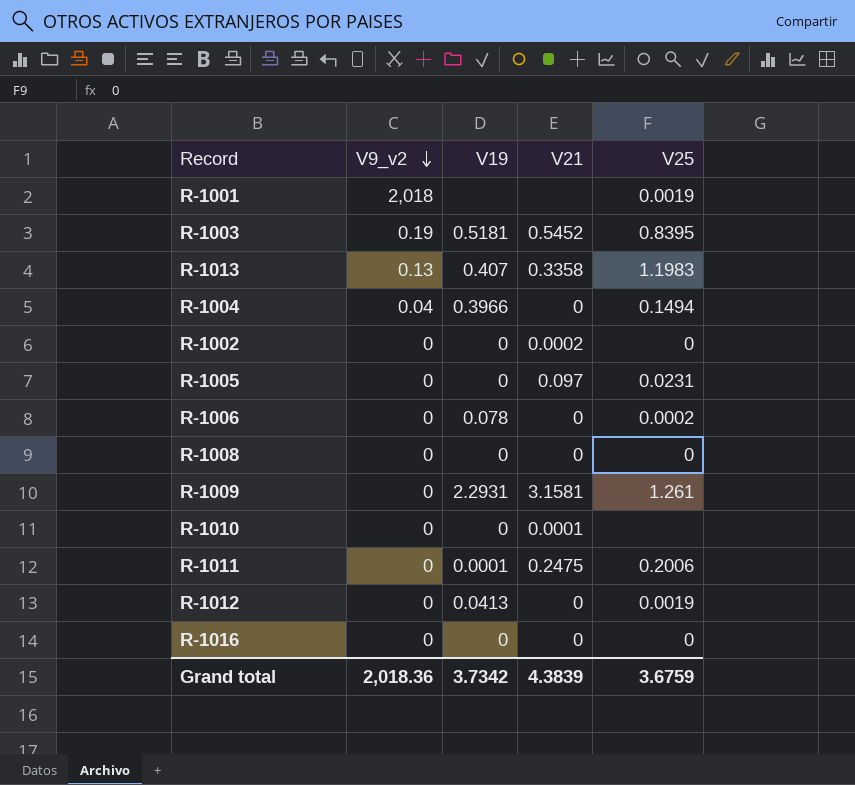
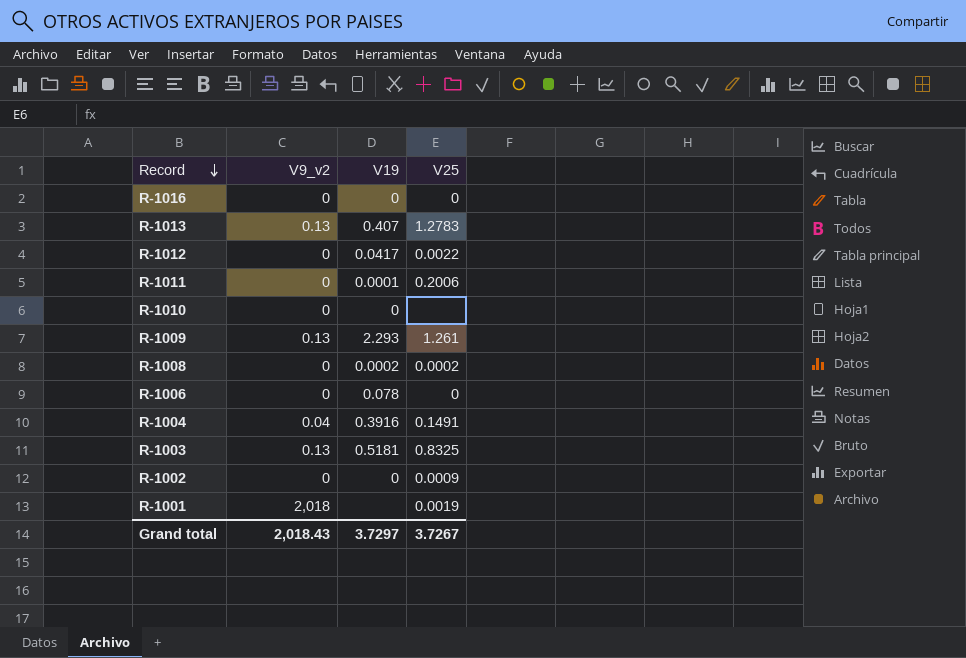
row order: V9_v2 descending -> Record descending
column V21 | position: 4 -> none
row R-1005: 0 | 0 | 0.097 | 0.0231 -> none
R-1013 | V25: 1.1983 -> 1.2783
R-1012 | V19: 0.0413 -> 0.0417
R-1012 | V25: 0.0019 -> 0.0022
R-1009 | V9_v2: 0 -> 0.13
R-1009 | V19: 2.2931 -> 2.293
R-1008 | V19: 0 -> 0.0002
R-1008 | V25: 0 -> 0.0002
R-1006 | V25: 0.0002 -> 0
R-1004 | V19: 0.3966 -> 0.3916
R-1004 | V25: 0.1494 -> 0.1491
R-1003 | V9_v2: 0.19 -> 0.13
R-1003 | V25: 0.8395 -> 0.8325
R-1002 | V25: 0 -> 0.0009
Grand total | V9_v2: 2,018.36 -> 2,018.43
Grand total | V19: 3.7342 -> 3.7297
Grand total | V25: 3.6759 -> 3.7267

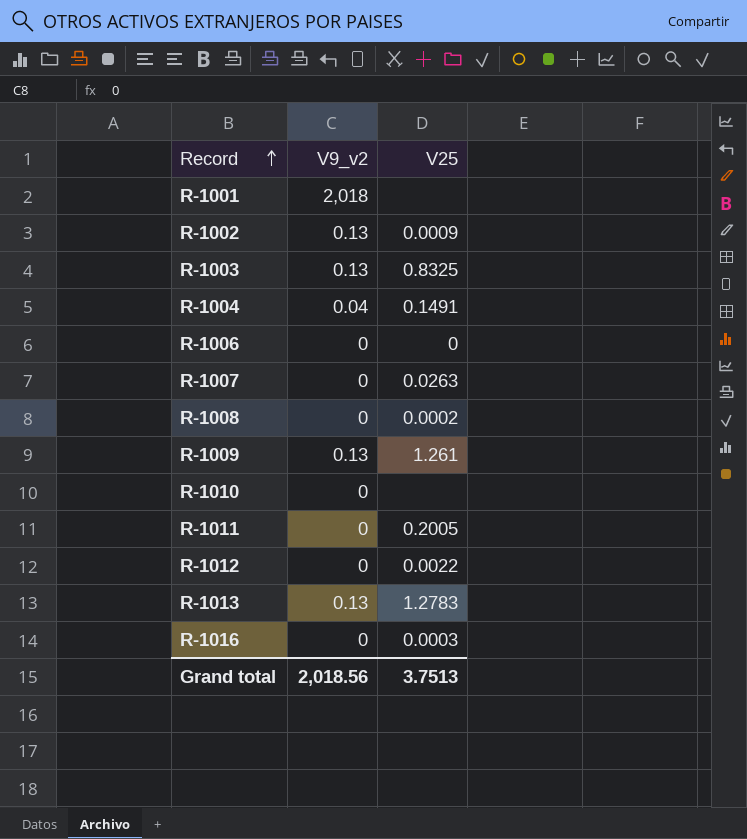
row order: Record descending -> Record ascending
column V19 | position: 3 -> none
R-1001 | V25: 0.0019 -> none
R-1002 | V9_v2: 0 -> 0.13
row R-1007: none -> 0 | 0.0263
R-1011 | V25: 0.2006 -> 0.2005
R-1016 | V25: 0 -> 0.0003
Grand total | V9_v2: 2,018.43 -> 2,018.56
Grand total | V25: 3.7267 -> 3.7513

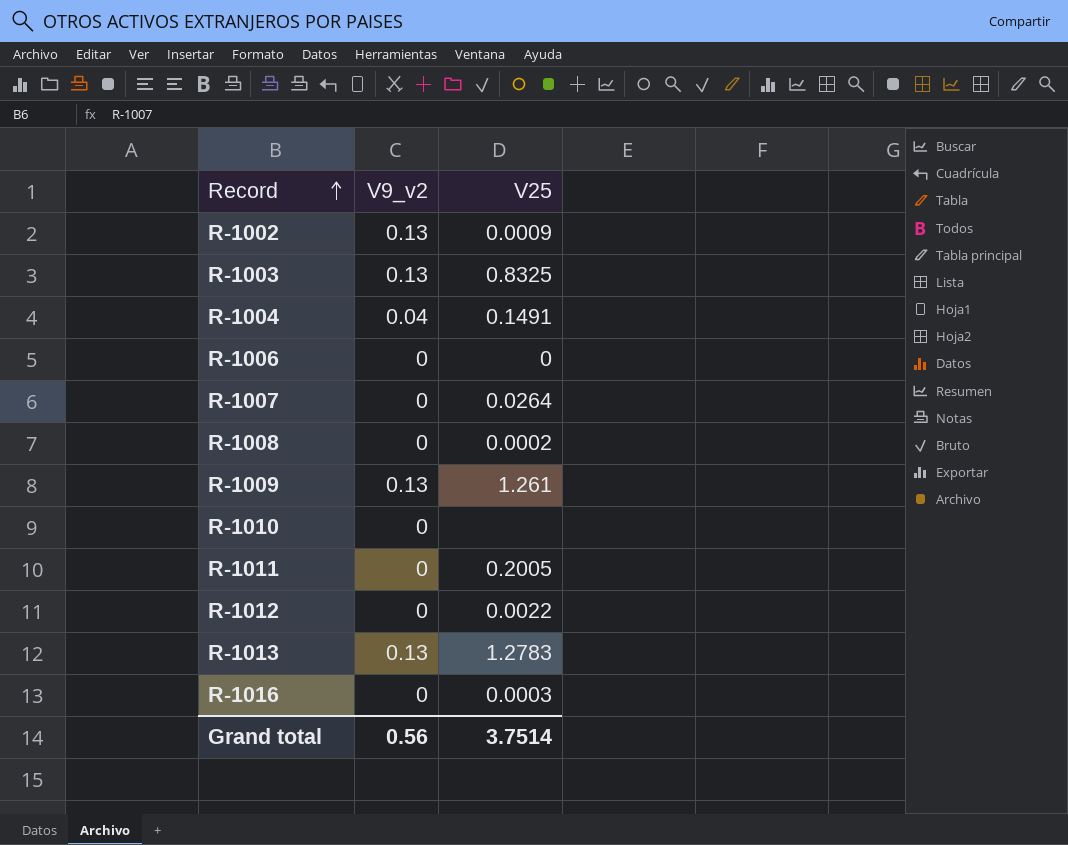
row R-1001: 2,018 | none -> none
R-1007 | V25: 0.0263 -> 0.0264
Grand total | V9_v2: 2,018.56 -> 0.56
Grand total | V25: 3.7513 -> 3.7514

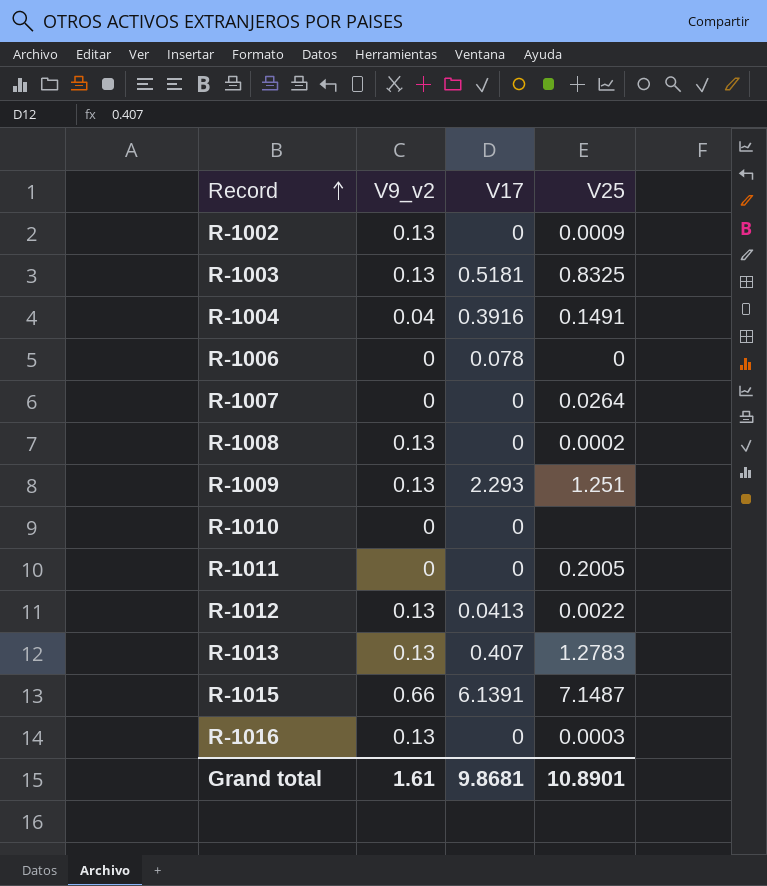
column V17 | position: none -> 3
R-1008 | V9_v2: 0 -> 0.13
R-1009 | V25: 1.261 -> 1.251
R-1012 | V9_v2: 0 -> 0.13
row R-1015: none -> 0.66 | 6.1391 | 7.1487
R-1016 | V9_v2: 0 -> 0.13
Grand total | V9_v2: 0.56 -> 1.61
Grand total | V25: 3.7514 -> 10.8901

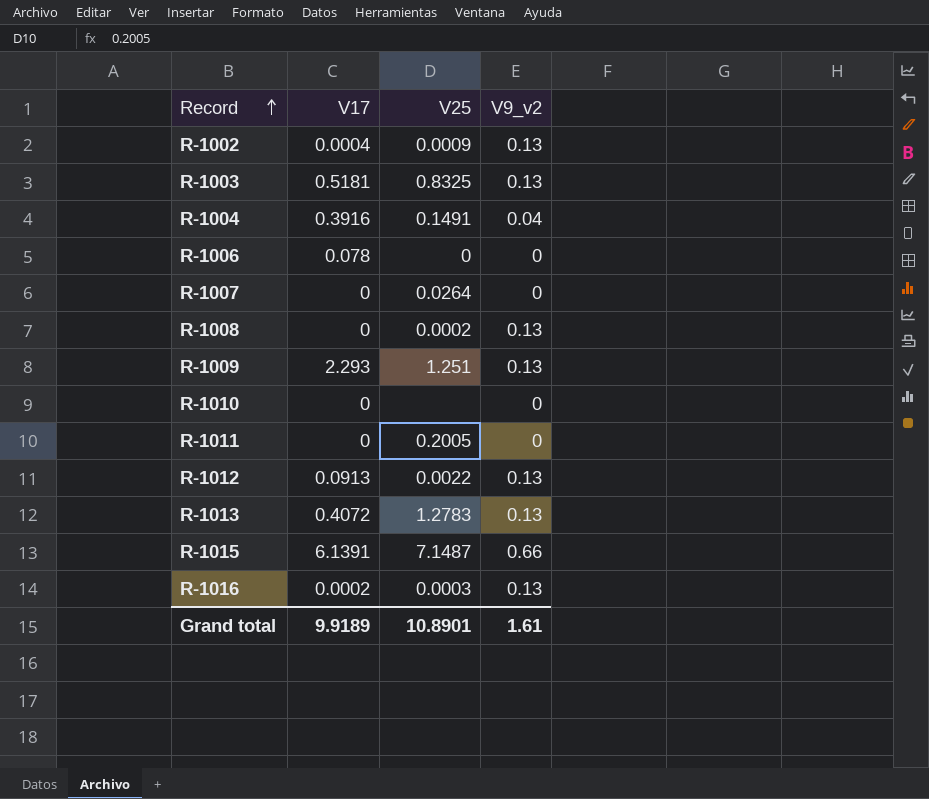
column V9_v2 | position: 2 -> 4
R-1002 | V17: 0 -> 0.0004
R-1012 | V17: 0.0413 -> 0.0913
R-1013 | V17: 0.407 -> 0.4072
R-1016 | V17: 0 -> 0.0002
Grand total | V17: 9.8681 -> 9.9189

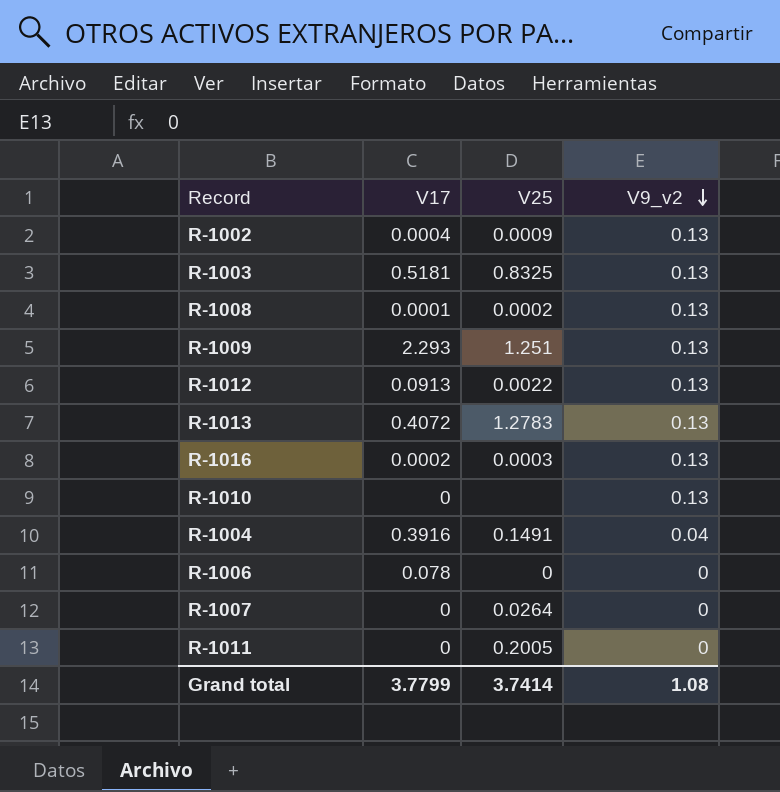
row order: Record ascending -> V9_v2 descending
row R-1015: 6.1391 | 7.1487 | 0.66 -> none
R-1008 | V17: 0 -> 0.0001
R-1010 | V9_v2: 0 -> 0.13
Grand total | V17: 9.9189 -> 3.7799
Grand total | V25: 10.8901 -> 3.7414
Grand total | V9_v2: 1.61 -> 1.08

